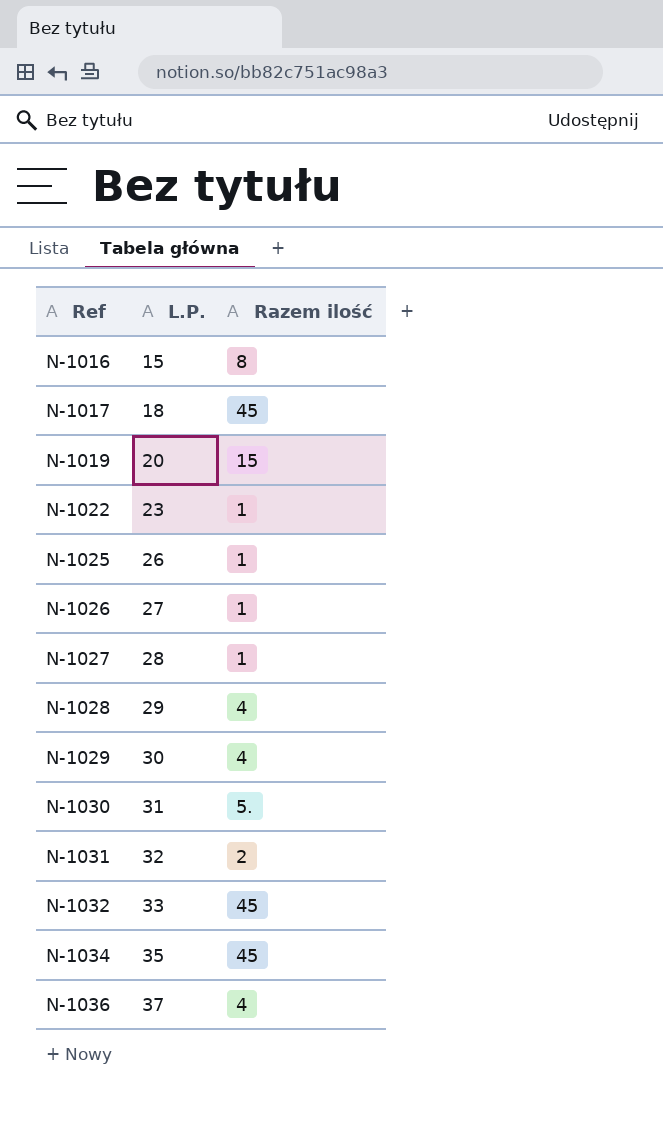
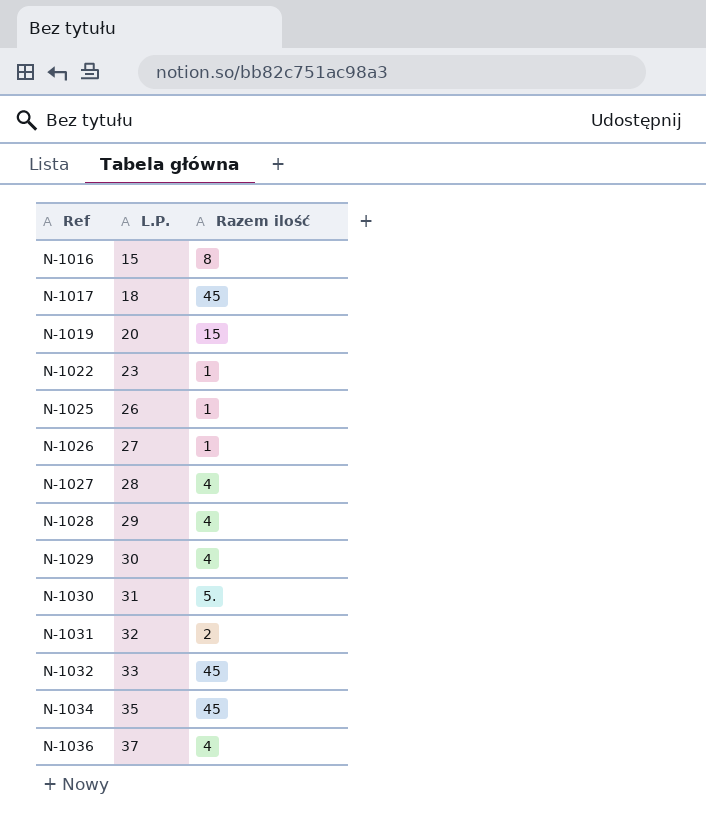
N-1027 | Razem ilość: 1 -> 4

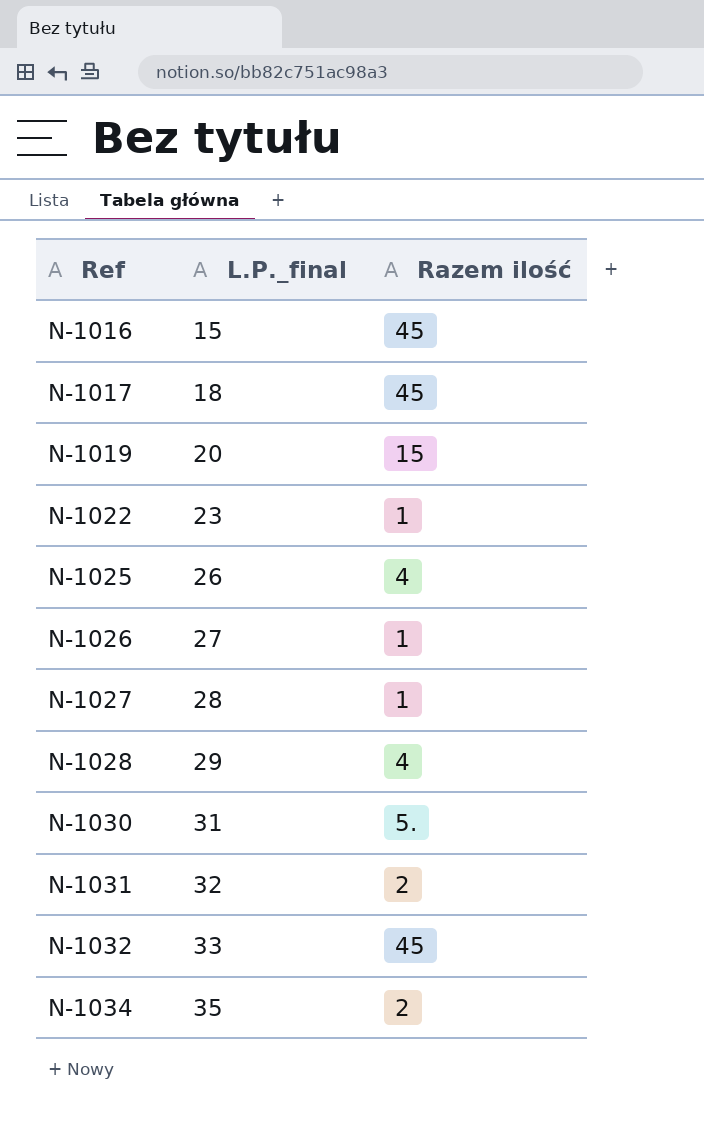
column name: L.P. -> L.P._final
row N-1029: 30 | 4 -> none
row N-1036: 37 | 4 -> none
N-1016 | Razem ilość: 8 -> 45
N-1025 | Razem ilość: 1 -> 4
N-1027 | Razem ilość: 4 -> 1
N-1034 | Razem ilość: 45 -> 2

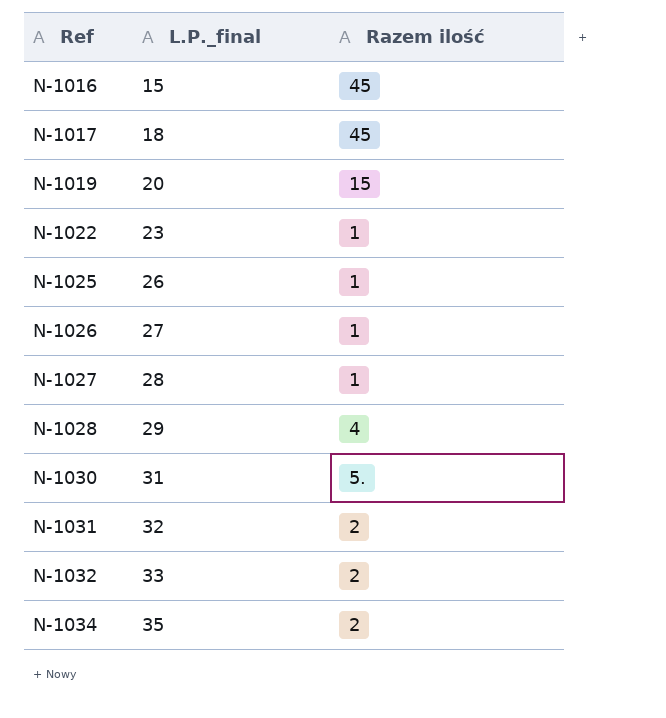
N-1025 | Razem ilość: 4 -> 1
N-1032 | Razem ilość: 45 -> 2

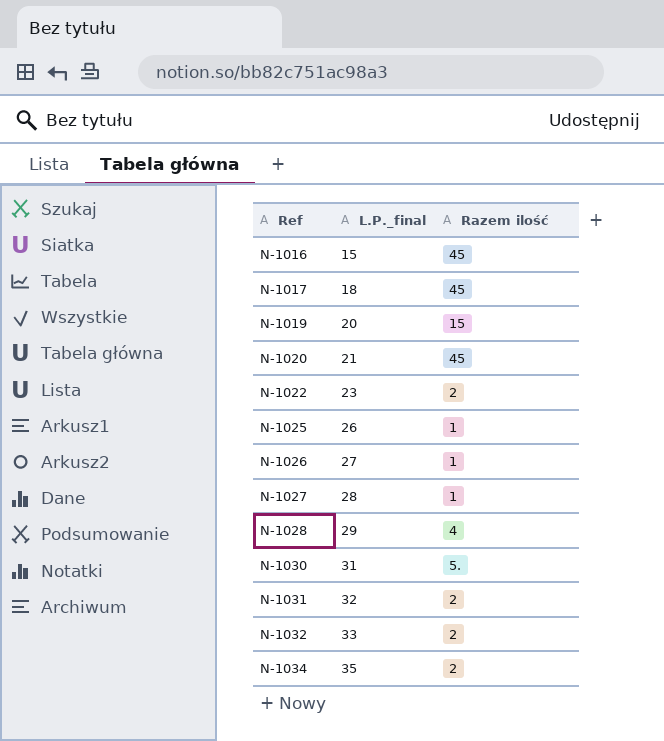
row N-1020: none -> 21 | 45
N-1022 | Razem ilość: 1 -> 2

